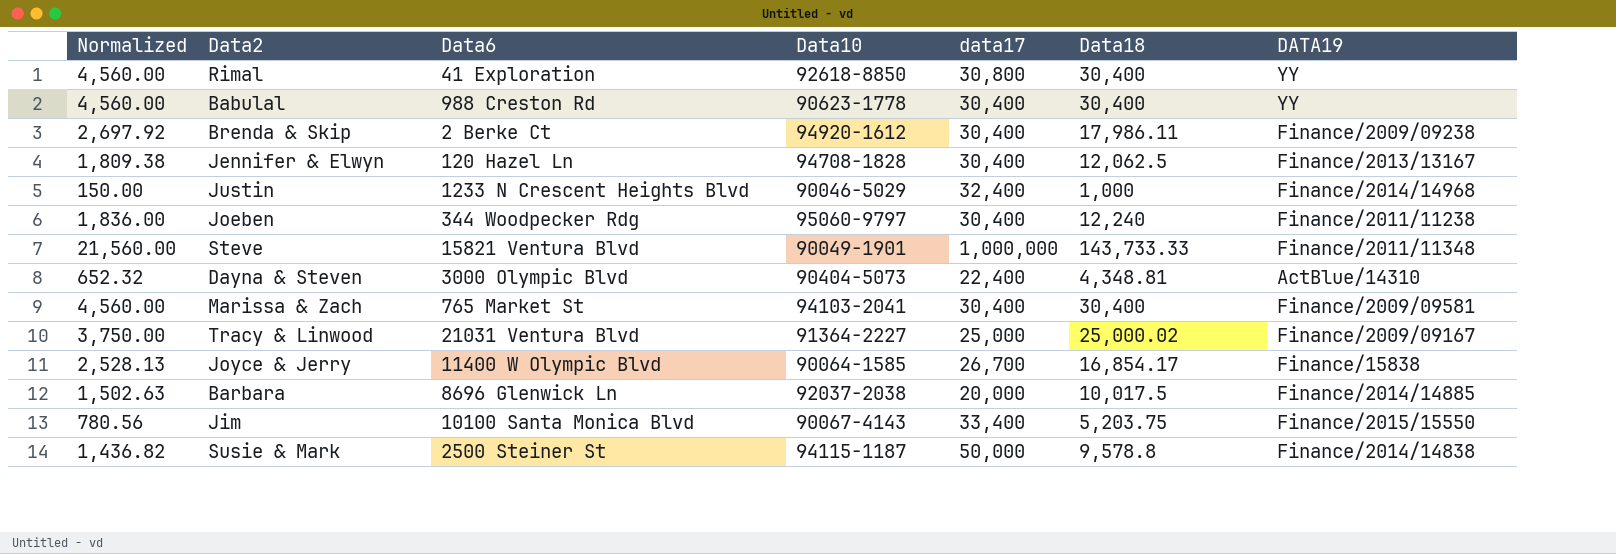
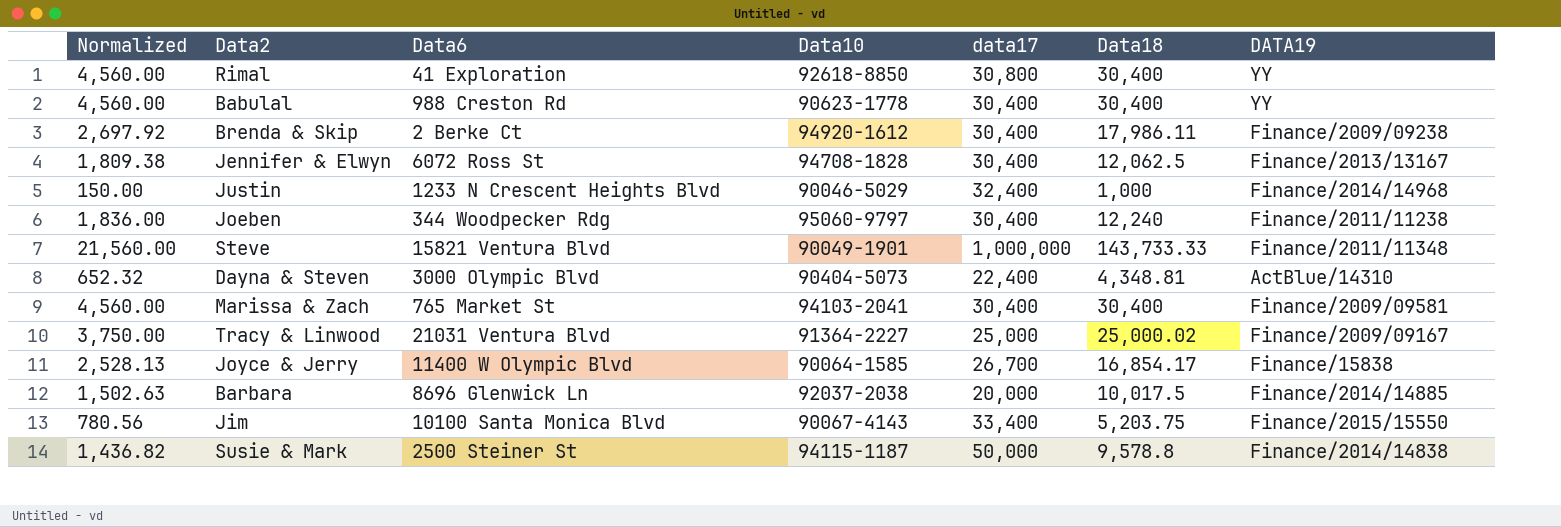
Jennifer & Elwyn | Data6: 120 Hazel Ln -> 6072 Ross St

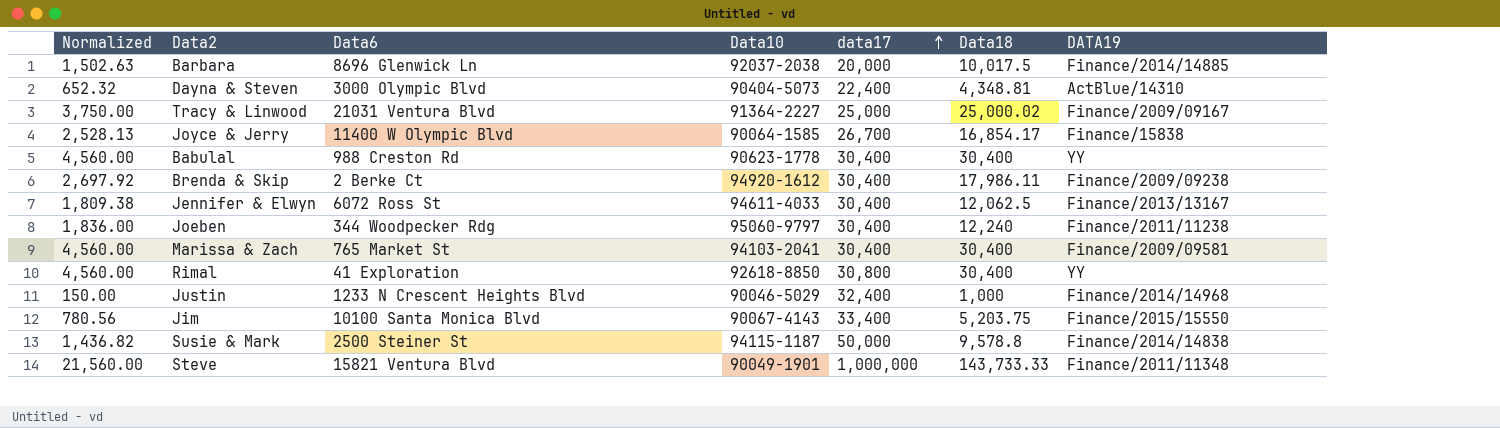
row order: none -> data17 ascending
Jennifer & Elwyn | Data10: 94708-1828 -> 94611-4033

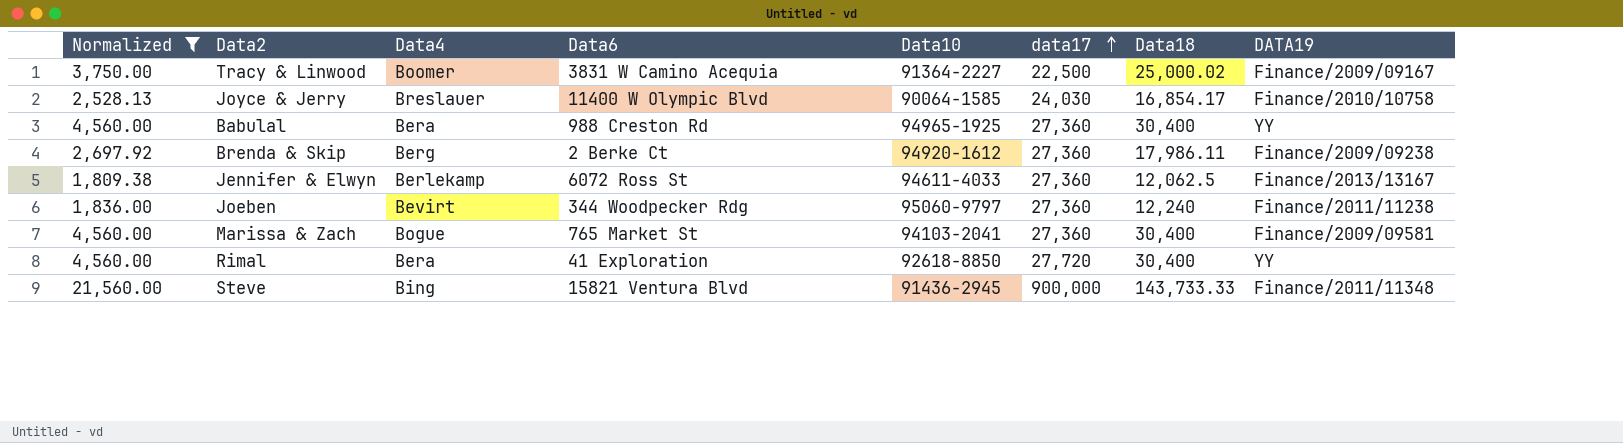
filter: none -> Normalized >= 1,809.38
column Data4 | position: none -> 3
Tracy & Linwood | Data6: 21031 Ventura Blvd -> 3831 W Camino Acequia
Tracy & Linwood | data17: 25,000 -> 22,500
Joyce & Jerry | data17: 26,700 -> 24,030
Joyce & Jerry | DATA19: Finance/15838 -> Finance/2010/10758
Babulal | Data10: 90623-1778 -> 94965-1925
Babulal | data17: 30,400 -> 27,360
Brenda & Skip | data17: 30,400 -> 27,360
Jennifer & Elwyn | data17: 30,400 -> 27,360
Joeben | data17: 30,400 -> 27,360
Marissa & Zach | data17: 30,400 -> 27,360
Rimal | data17: 30,800 -> 27,720
Steve | Data10: 90049-1901 -> 91436-2945
Steve | data17: 1,000,000 -> 900,000

